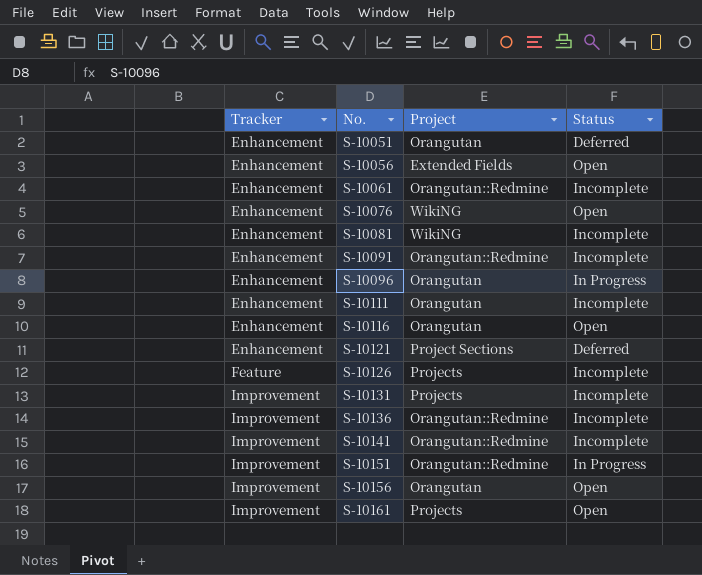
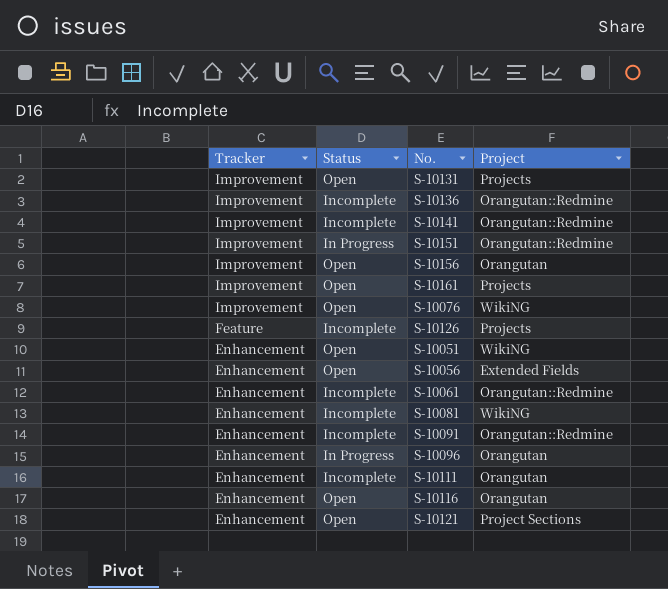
row order: Tracker ascending -> Tracker descending
column Status | position: 4 -> 2
S-10131 | Status: Incomplete -> Open
S-10076 | Tracker: Enhancement -> Improvement
S-10051 | Status: Deferred -> Open
S-10051 | Project: Orangutan -> WikiNG
S-10121 | Status: Deferred -> Open

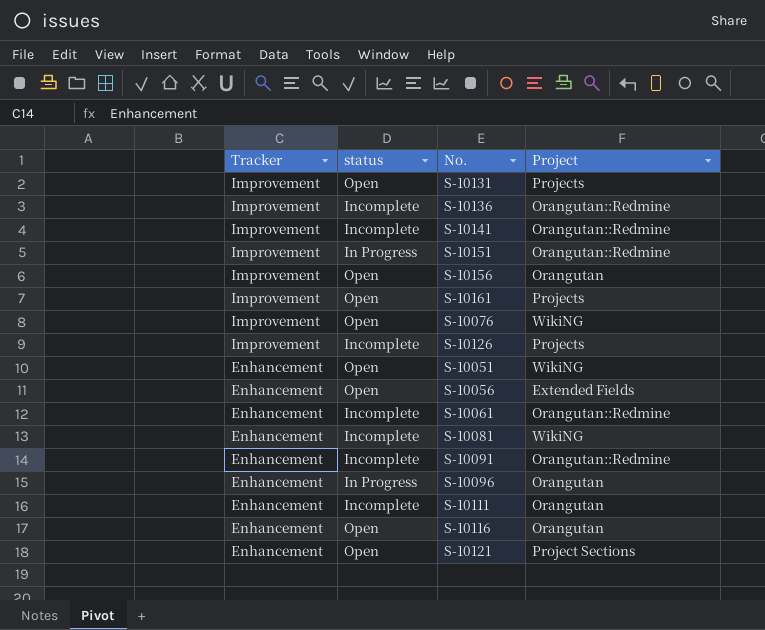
column name: Status -> status
S-10126 | Tracker: Feature -> Improvement

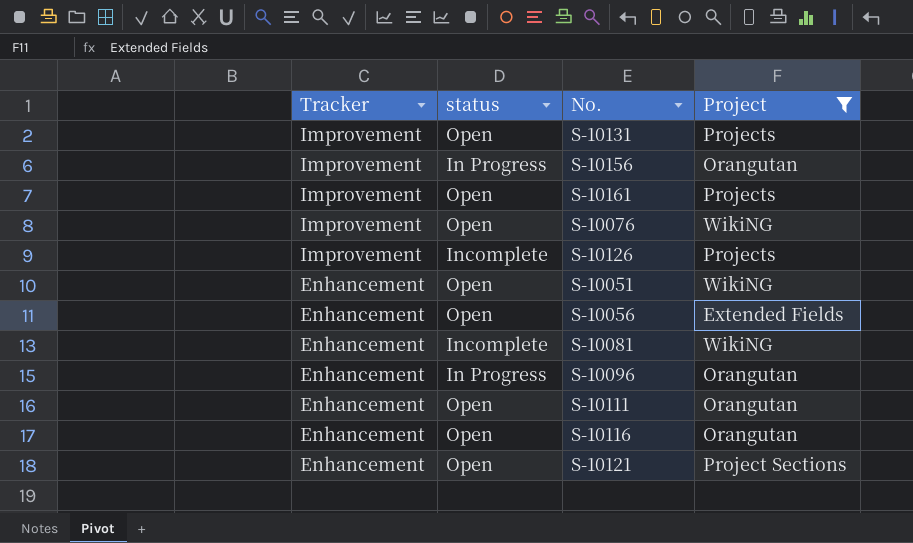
filter: none -> Project != Orangutan::Redmine
S-10156 | status: Open -> In Progress
S-10111 | status: Incomplete -> Open

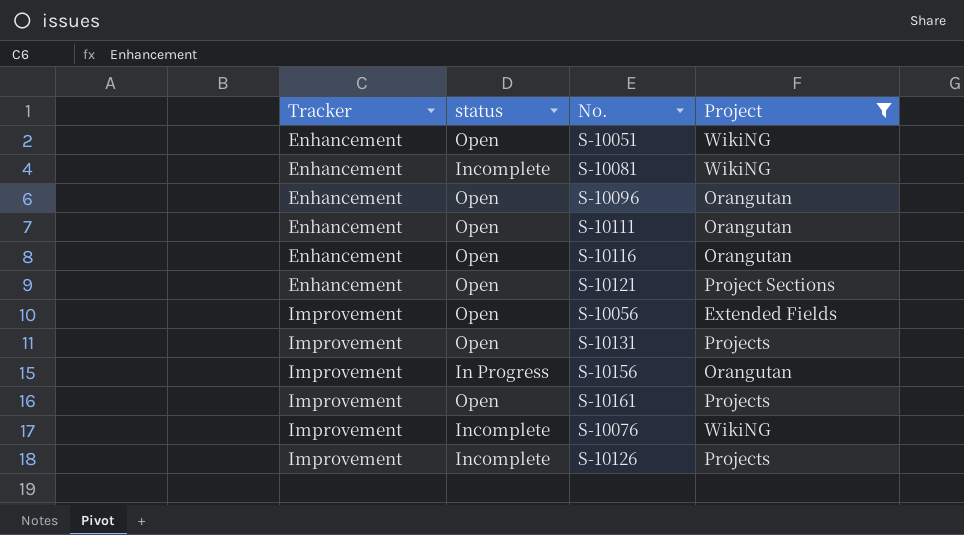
row order: Tracker descending -> Tracker ascending
S-10096 | status: In Progress -> Open
S-10056 | Tracker: Enhancement -> Improvement
S-10076 | status: Open -> Incomplete

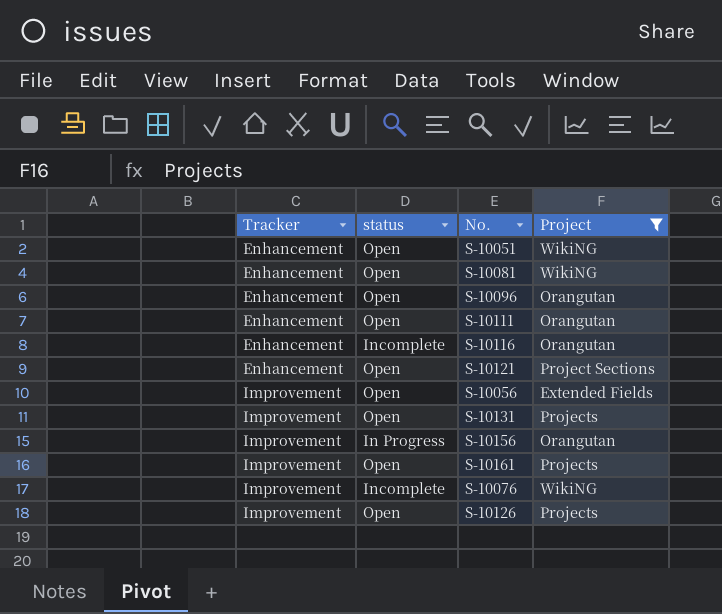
S-10081 | status: Incomplete -> Open
S-10116 | status: Open -> Incomplete
S-10126 | status: Incomplete -> Open

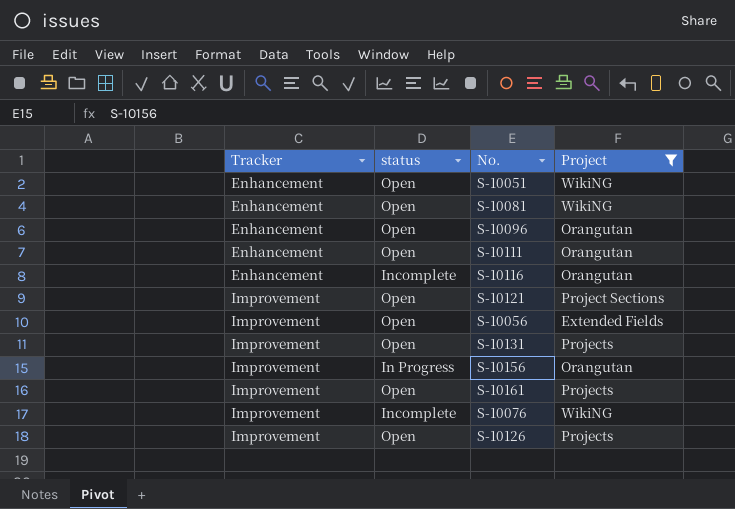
S-10121 | Tracker: Enhancement -> Improvement

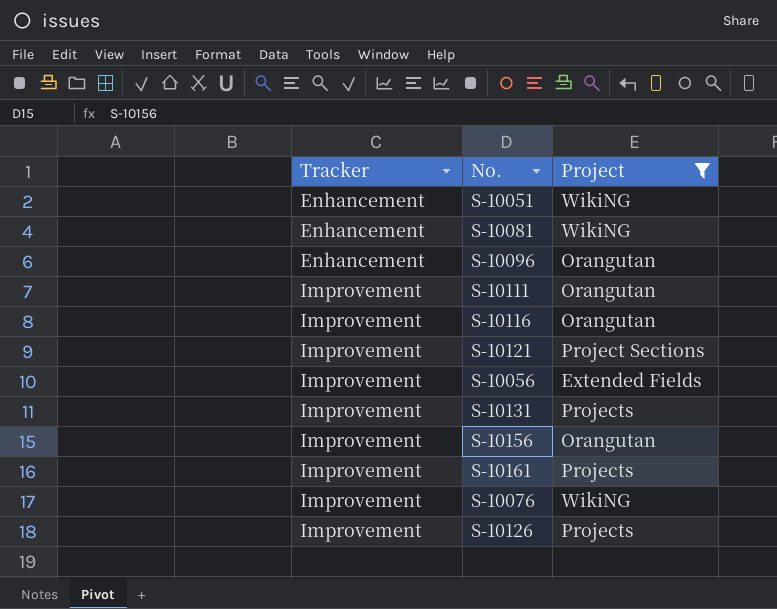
column status | position: 2 -> none
S-10111 | Tracker: Enhancement -> Improvement
S-10116 | Tracker: Enhancement -> Improvement

